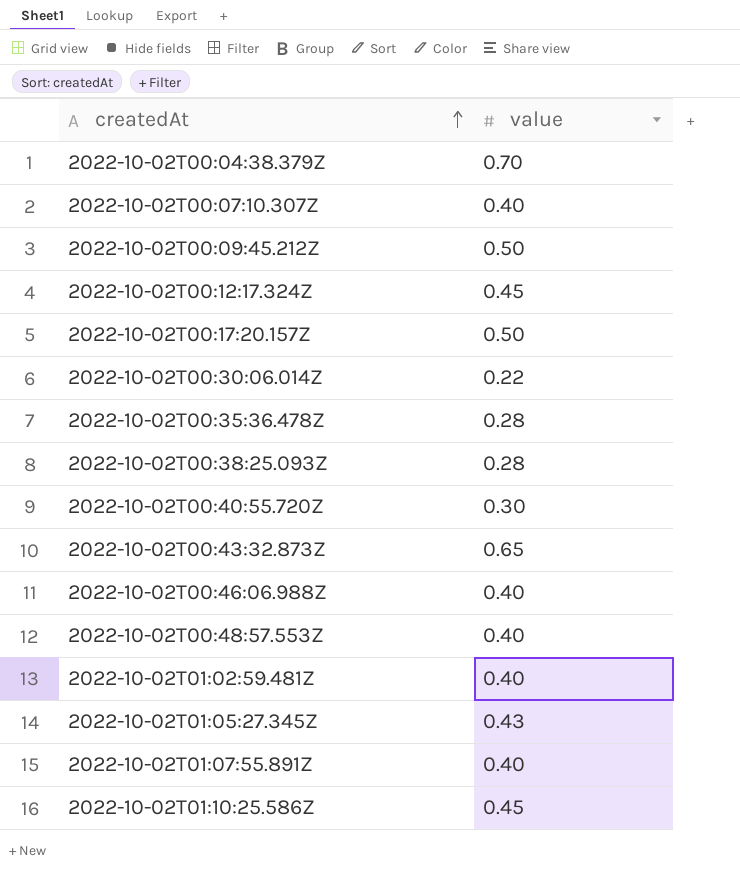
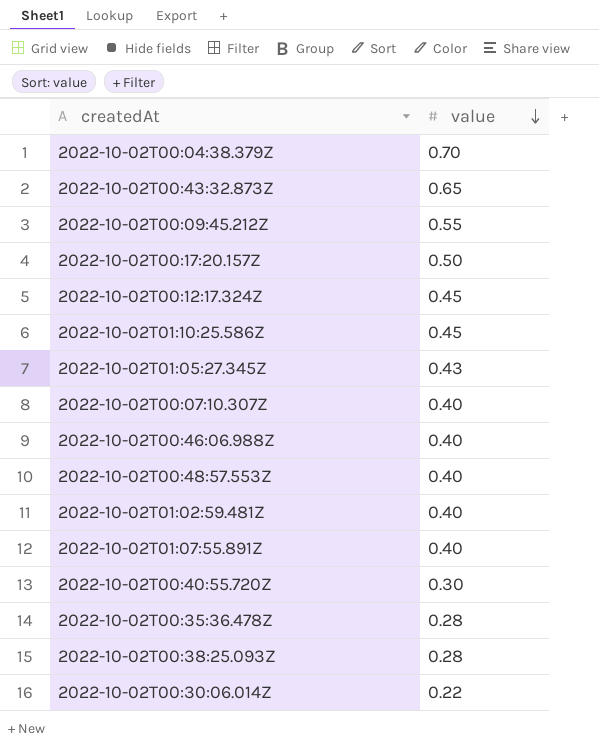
row order: createdAt ascending -> value descending
2022-10-02T00:09:45.212Z | value: 0.50 -> 0.55

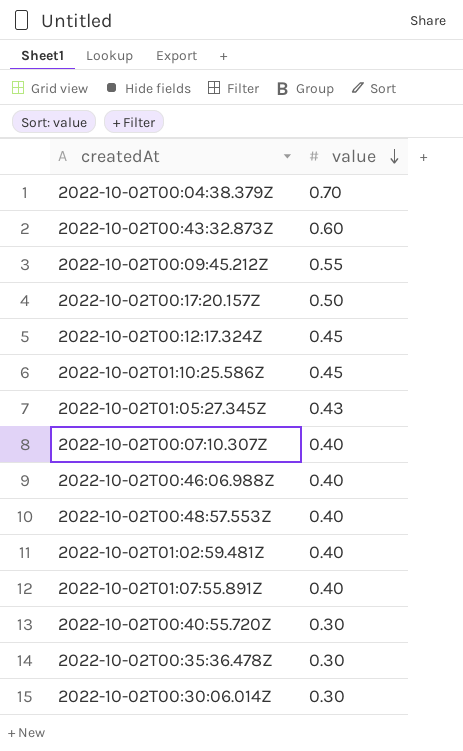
row 2022-10-02T00:38:25.093Z: 0.28 -> none
2022-10-02T00:43:32.873Z | value: 0.65 -> 0.60
2022-10-02T00:35:36.478Z | value: 0.28 -> 0.30
2022-10-02T00:30:06.014Z | value: 0.22 -> 0.30

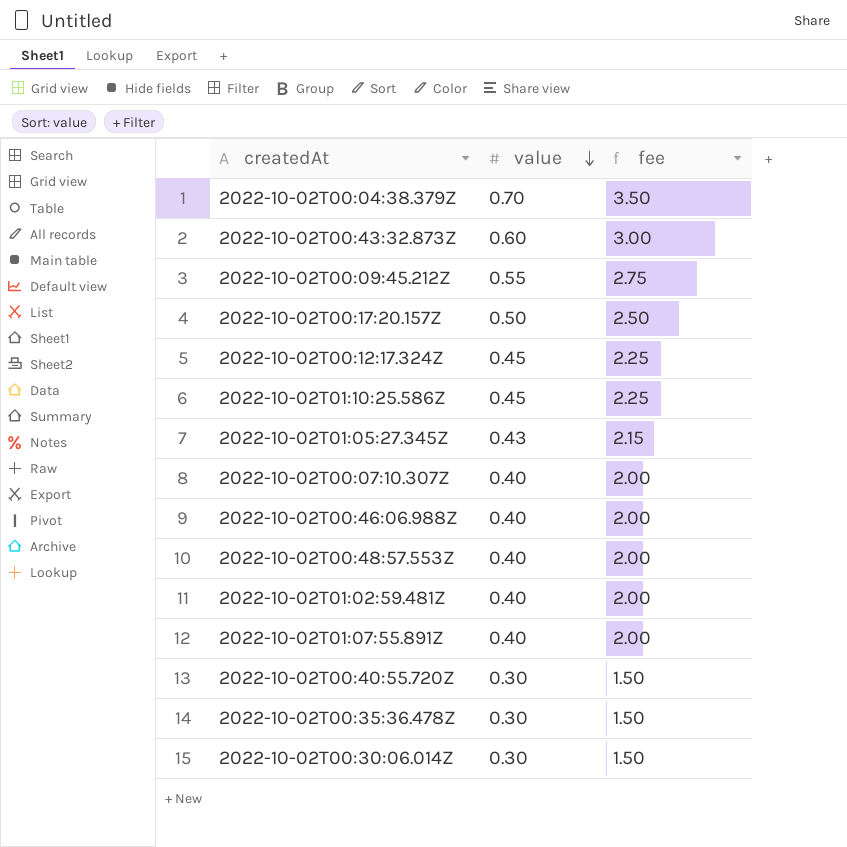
column fee | formula: none -> [value] * 5

